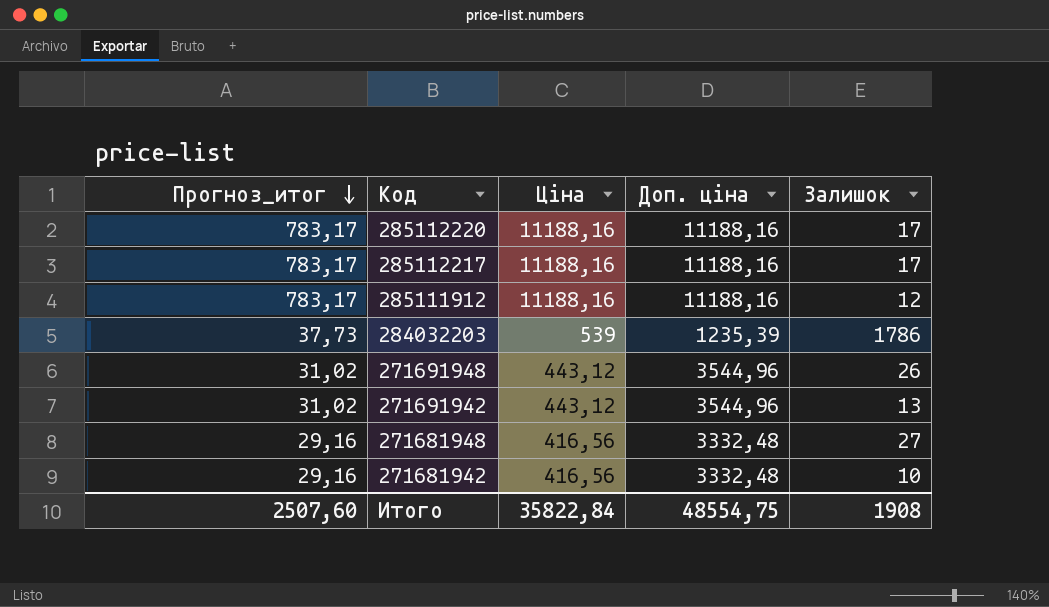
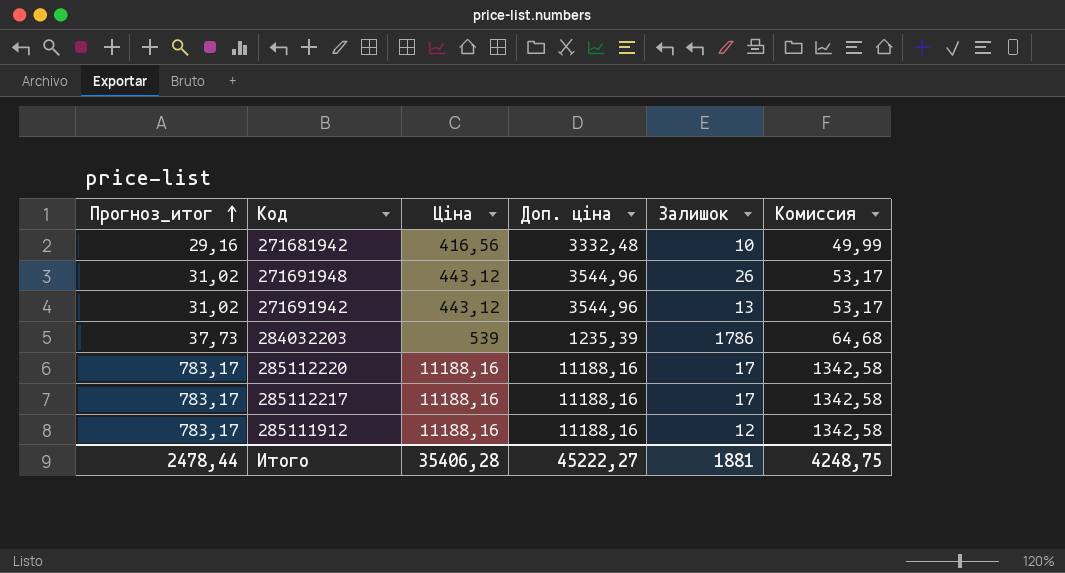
row order: Прогноз_итог descending -> Прогноз_итог ascending
column Комиссия | formula: none -> [Ціна] * 0,12
row 271681948: 29,16 | 416,56 | 3332,48 | 27 -> none
Итого | Прогноз_итог: 2507,60 -> 2478,44
Итого | Ціна: 35822,84 -> 35406,28
Итого | Доп. ціна: 48554,75 -> 45222,27
Итого | Залишок: 1908 -> 1881

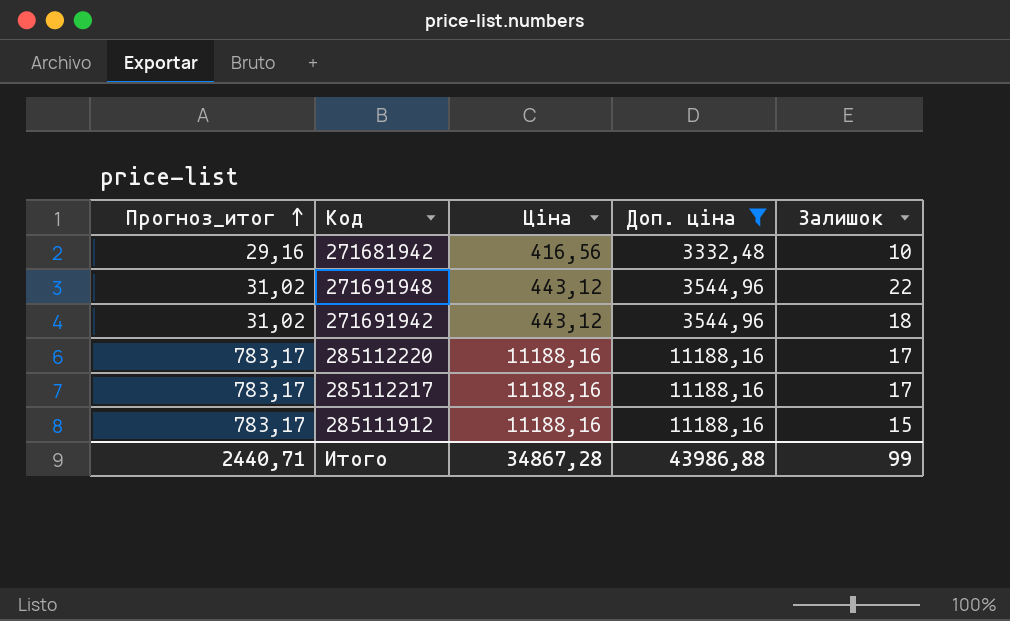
filter: none -> Доп. ціна != 1235,39
column Комиссия | formula: [Ціна] * 0,12 -> none
271691948 | Залишок: 26 -> 22
271691942 | Залишок: 13 -> 18
285111912 | Залишок: 12 -> 15
Итого | Прогноз_итог: 2478,44 -> 2440,71
Итого | Ціна: 35406,28 -> 34867,28
Итого | Доп. ціна: 45222,27 -> 43986,88
Итого | Залишок: 1881 -> 99

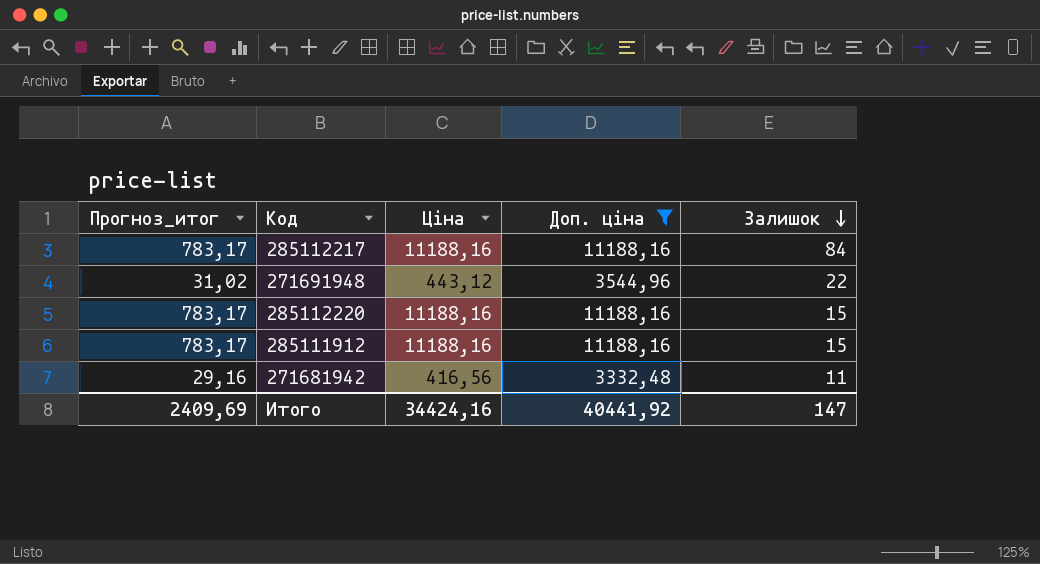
row order: Прогноз_итог ascending -> Залишок descending
row 271691942: 31,02 | 443,12 | 3544,96 | 18 -> none
285112217 | Залишок: 17 -> 84
285112220 | Залишок: 17 -> 15
271681942 | Залишок: 10 -> 11
Итого | Прогноз_итог: 2440,71 -> 2409,69
Итого | Ціна: 34867,28 -> 34424,16
Итого | Доп. ціна: 43986,88 -> 40441,92
Итого | Залишок: 99 -> 147

